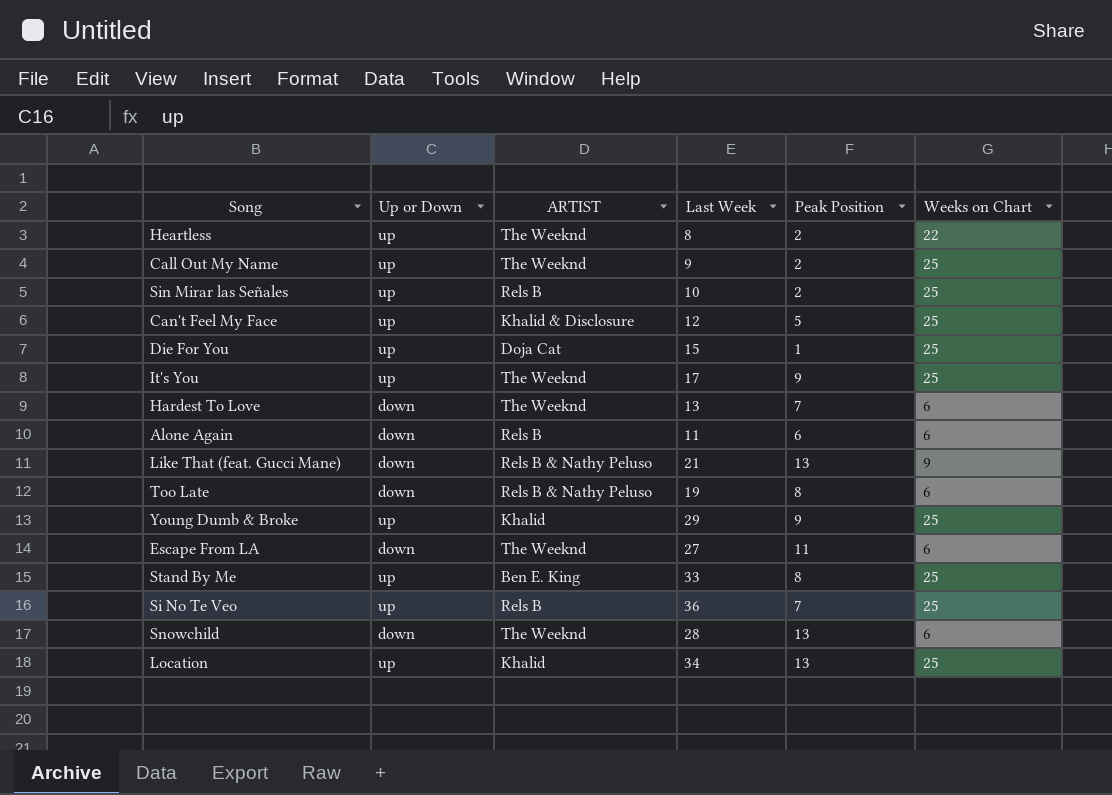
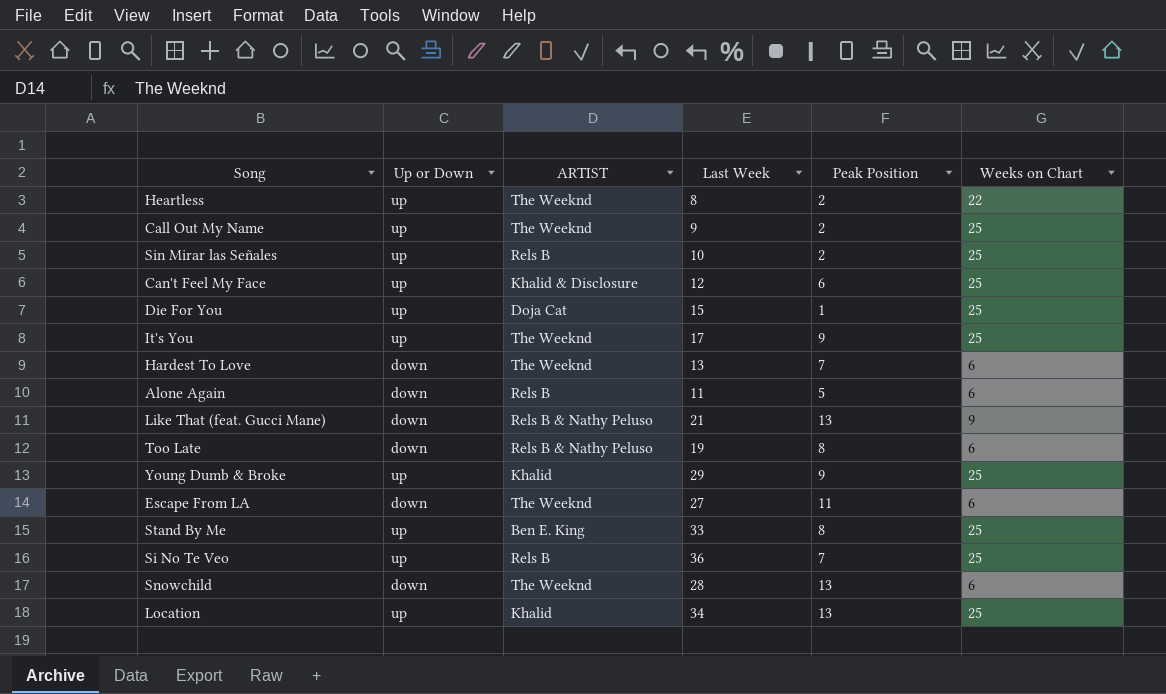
Can't Feel My Face | Peak Position: 5 -> 6
Alone Again | Peak Position: 6 -> 5

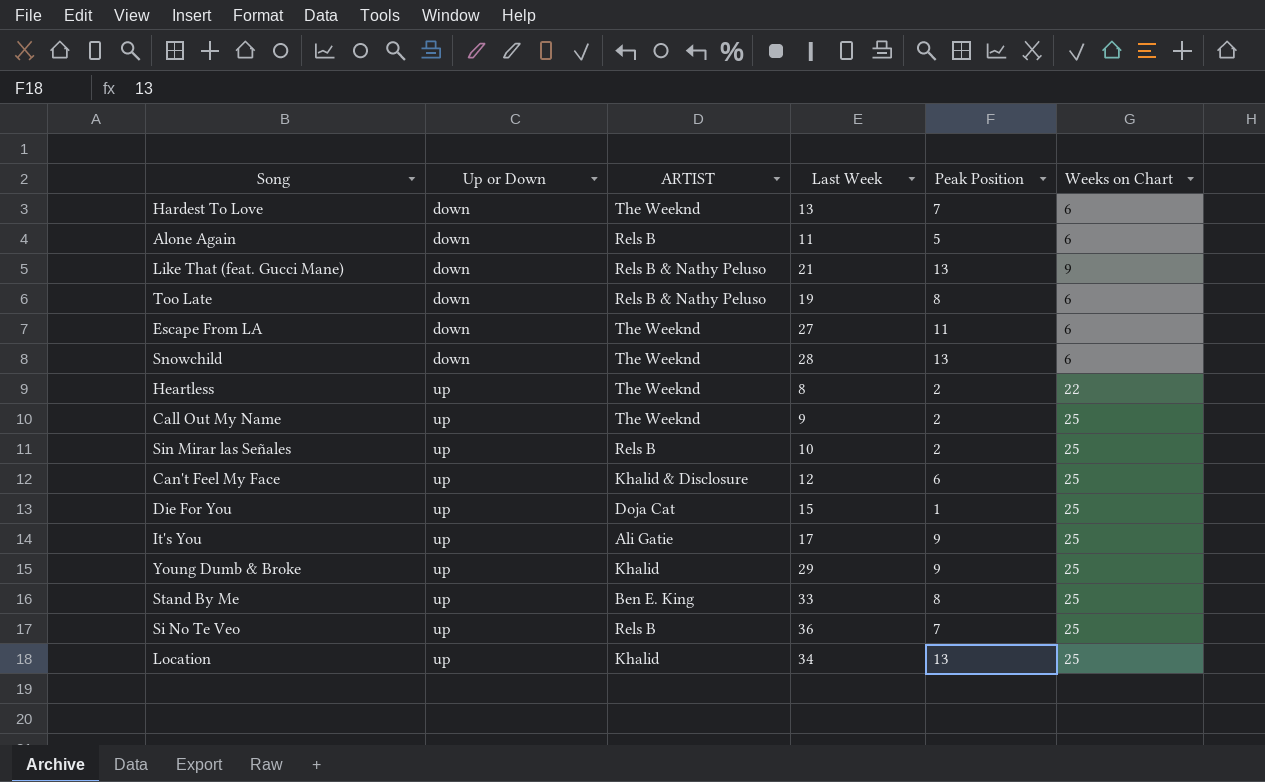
row order: none -> Up or Down ascending
It's You | ARTIST: The Weeknd -> Ali Gatie

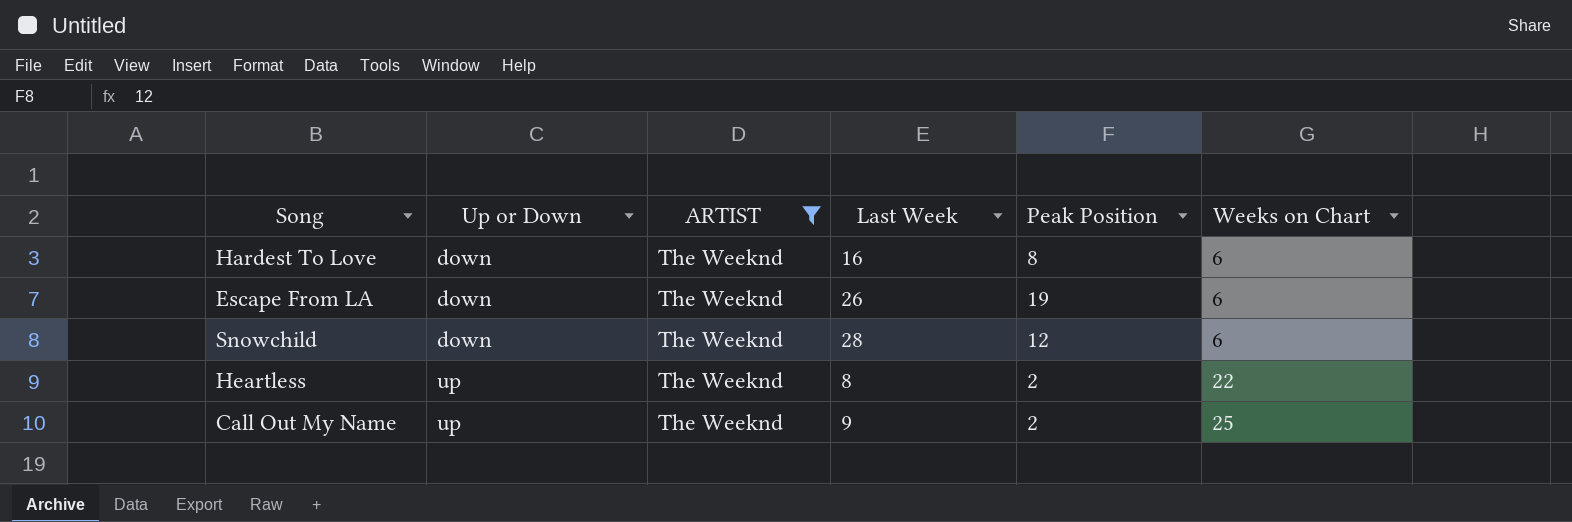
filter: none -> ARTIST = The Weeknd
Hardest To Love | Last Week: 13 -> 16
Hardest To Love | Peak Position: 7 -> 8
Escape From LA | Last Week: 27 -> 26
Escape From LA | Peak Position: 11 -> 19
Snowchild | Peak Position: 13 -> 12

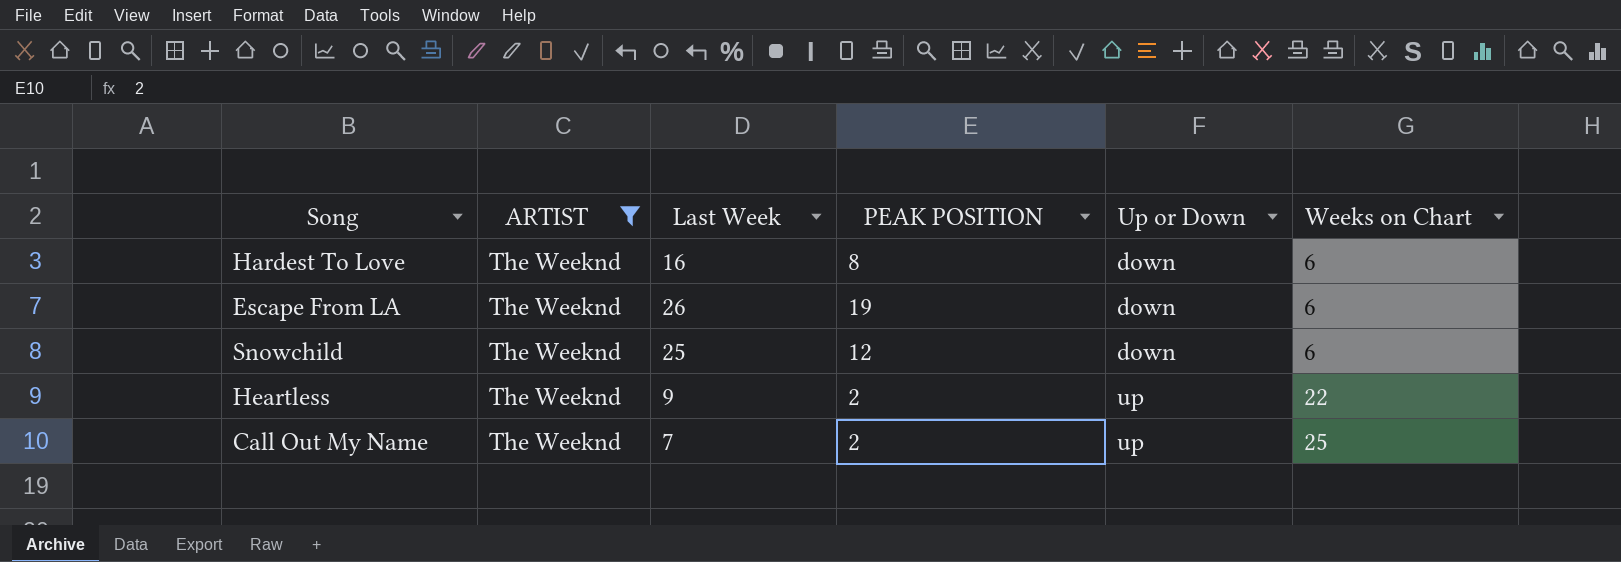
column name: Peak Position -> PEAK POSITION
column Up or Down | position: 2 -> 5
Snowchild | Last Week: 28 -> 25
Heartless | Last Week: 8 -> 9
Call Out My Name | Last Week: 9 -> 7

